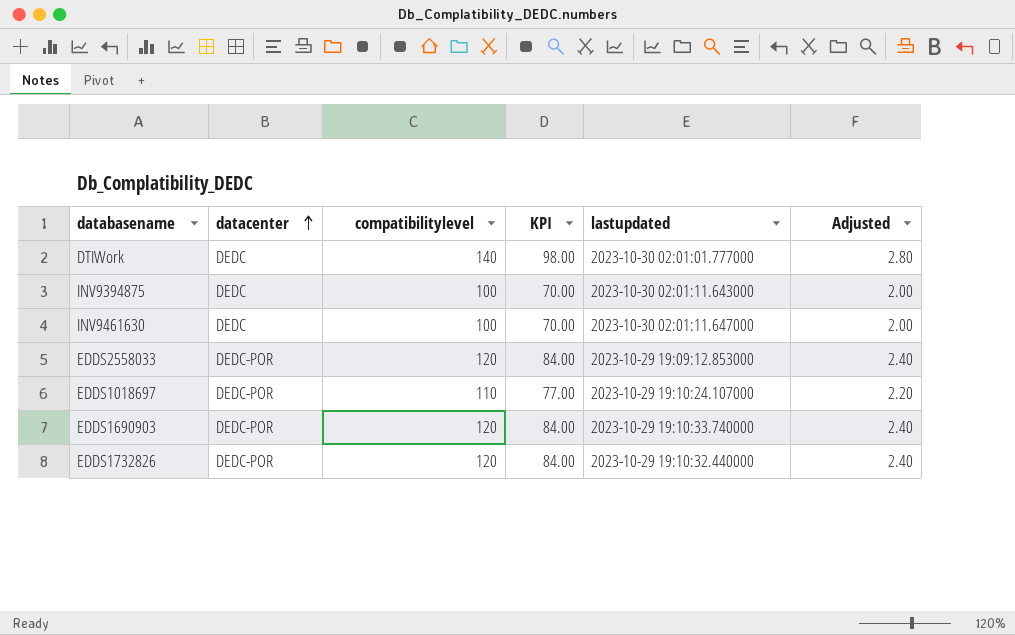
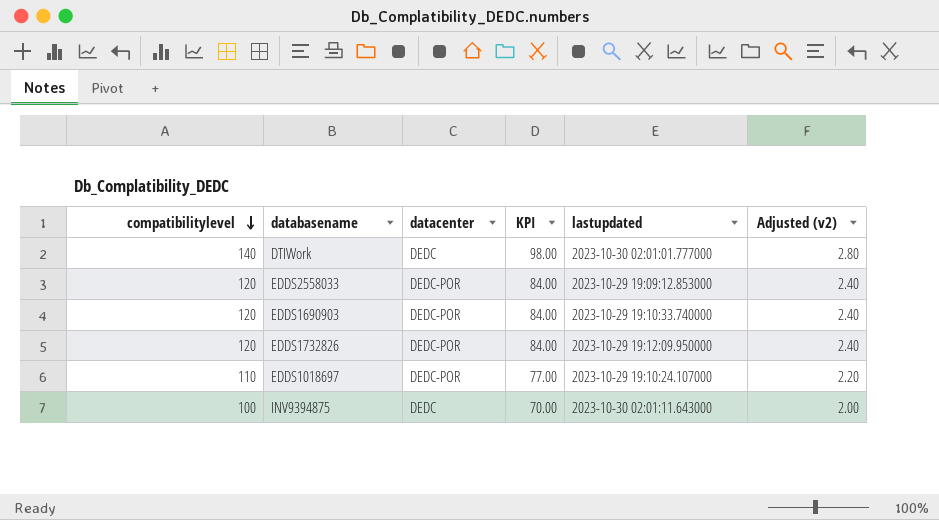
row order: datacenter ascending -> compatibilitylevel descending
column compatibilitylevel | position: 3 -> 1
column name: Adjusted -> Adjusted (v2)
row INV9461630: DEDC | 100 | 70.00 | 2023-10-30 02:01:11.647000 | 2.00 -> none
EDDS1732826 | lastupdated: 2023-10-29 19:10:32.440000 -> 2023-10-29 19:12:09.950000

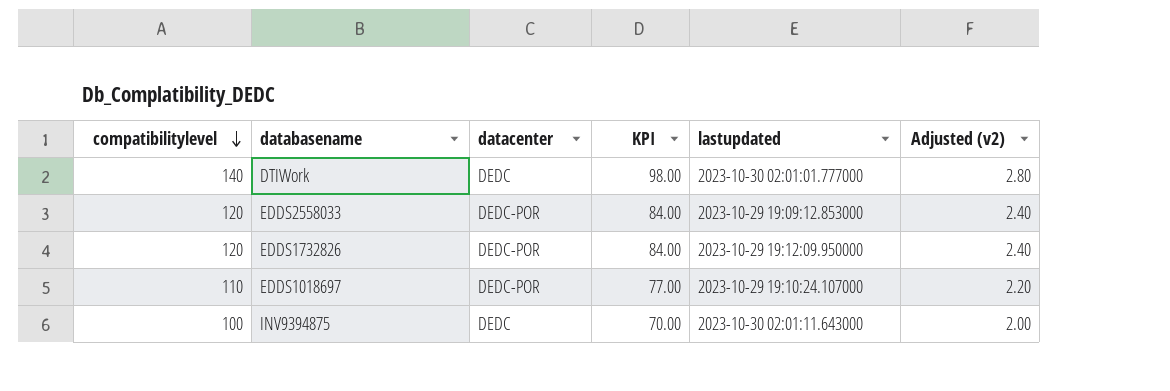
row EDDS1690903: 120 | DEDC-POR | 84.00 | 2023-10-29 19:10:33.740000 | 2.40 -> none

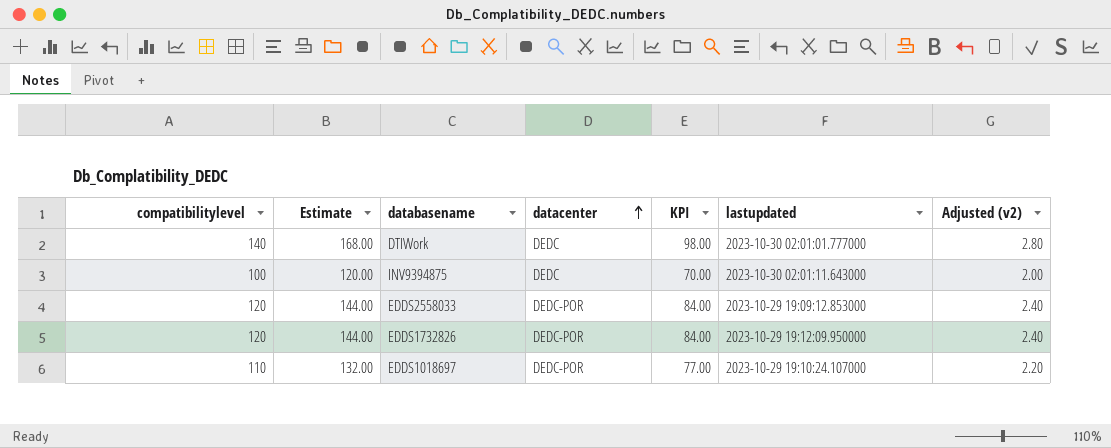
row order: compatibilitylevel descending -> datacenter ascending
column Estimate | formula: none -> [compatibilitylevel] * 1.2

